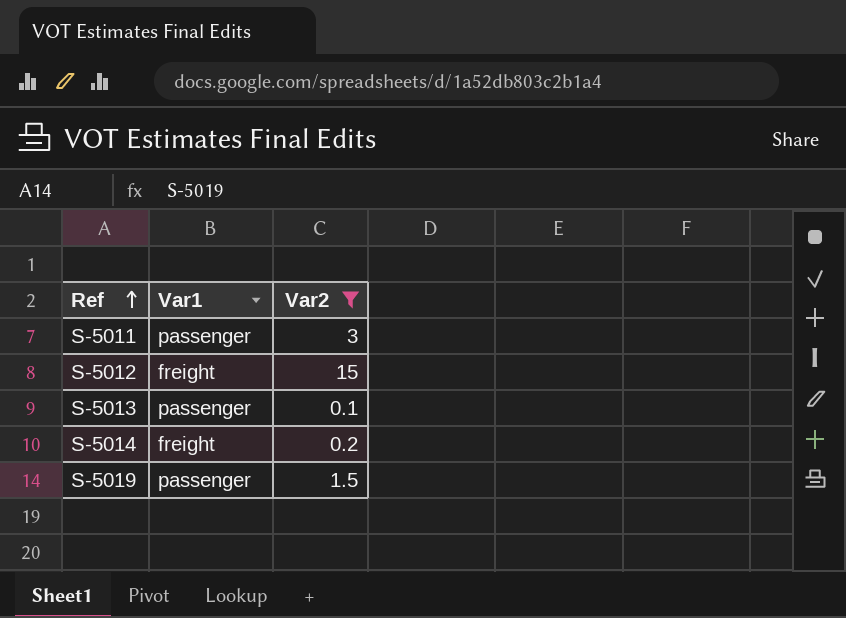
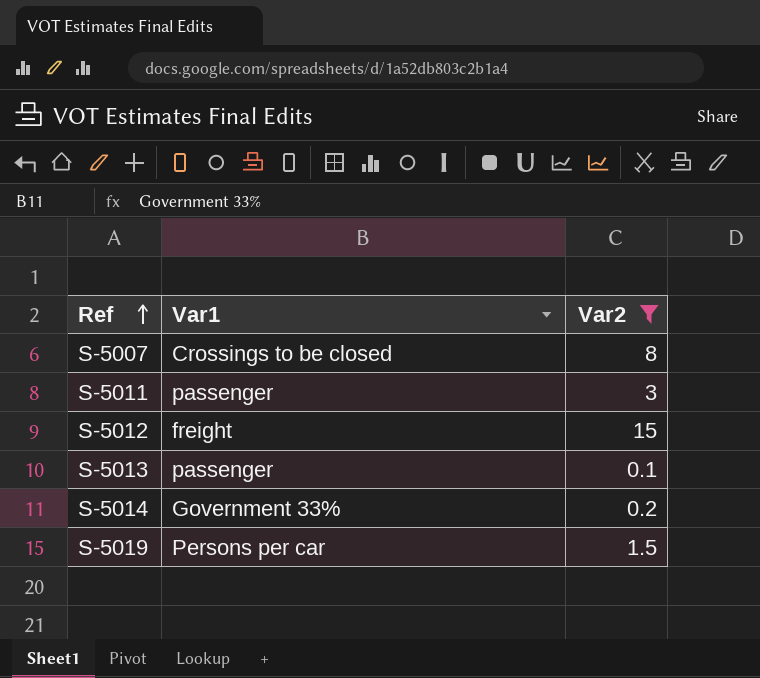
row S-5007: none -> Crossings to be closed | 8
S-5014 | Var1: freight -> Government 33%
S-5019 | Var1: passenger -> Persons per car

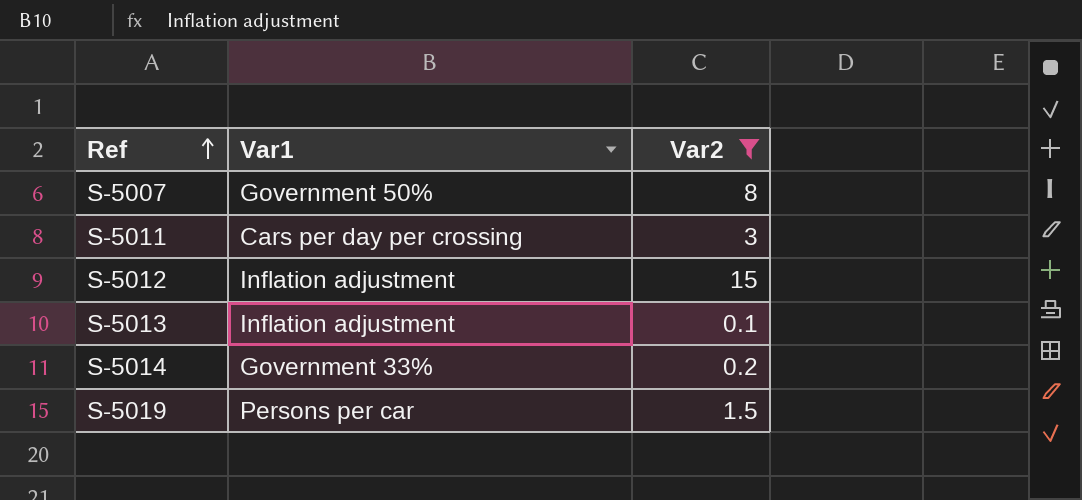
S-5007 | Var1: Crossings to be closed -> Government 50%
S-5011 | Var1: passenger -> Cars per day per crossing
S-5012 | Var1: freight -> Inflation adjustment
S-5013 | Var1: passenger -> Inflation adjustment

